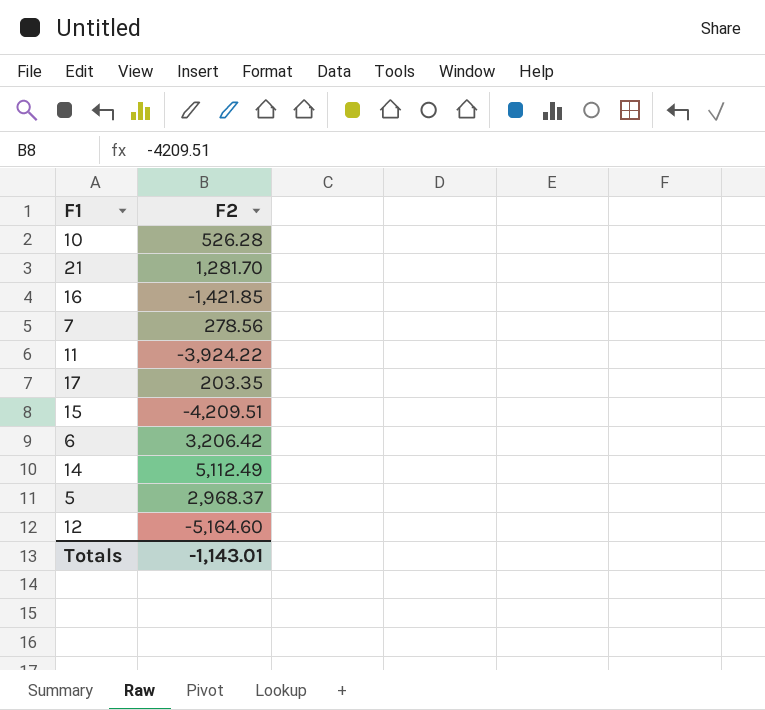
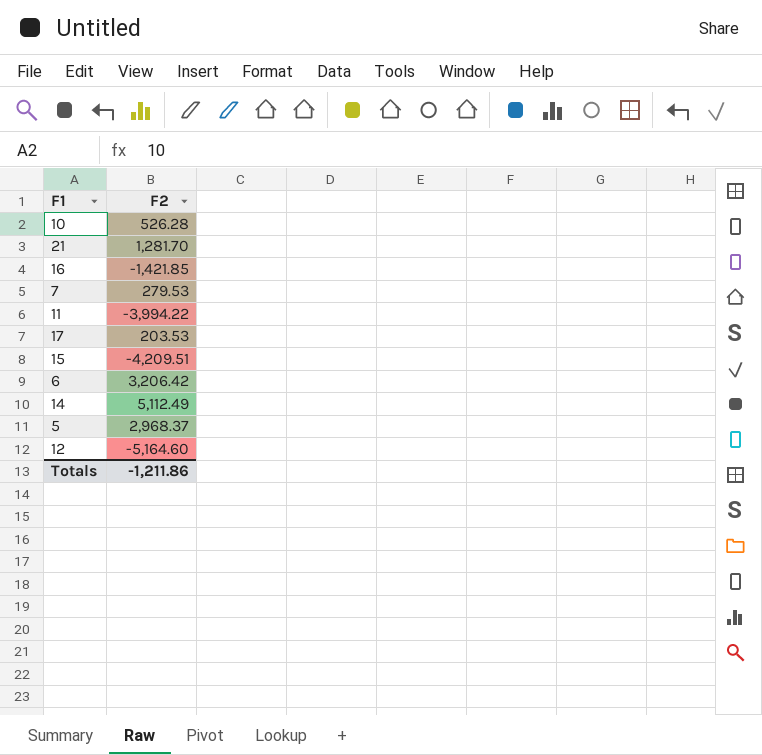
7 | F2: 278.56 -> 279.53
11 | F2: -3,924.22 -> -3,994.22
17 | F2: 203.35 -> 203.53
Totals | F2: -1,143.01 -> -1,211.86

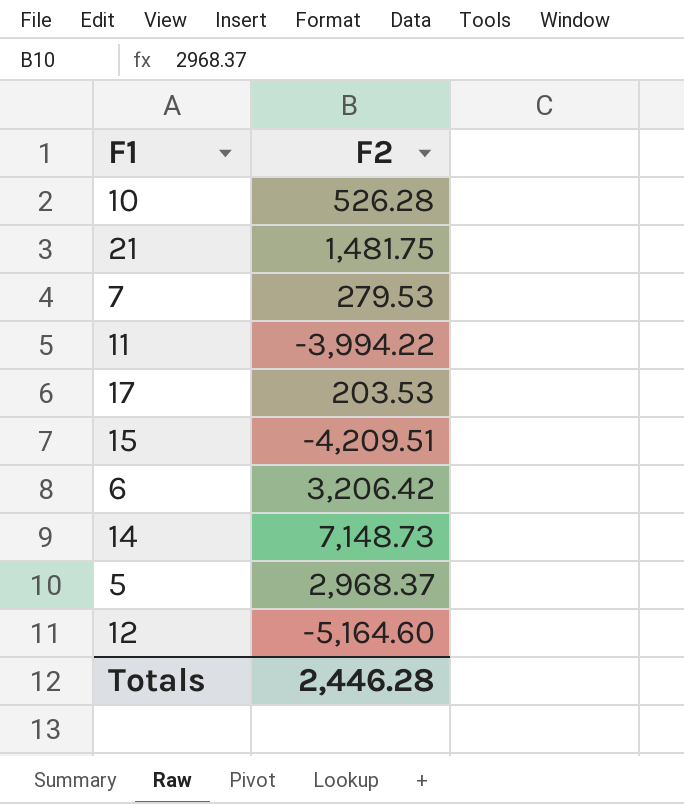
row 16: -1,421.85 -> none
21 | F2: 1,281.70 -> 1,481.75
14 | F2: 5,112.49 -> 7,148.73
Totals | F2: -1,211.86 -> 2,446.28

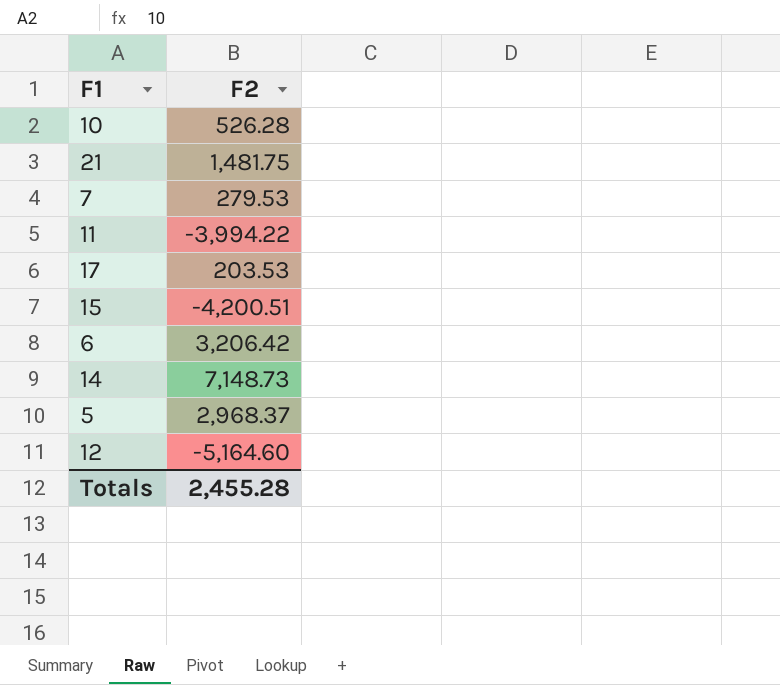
15 | F2: -4,209.51 -> -4,200.51
Totals | F2: 2,446.28 -> 2,455.28

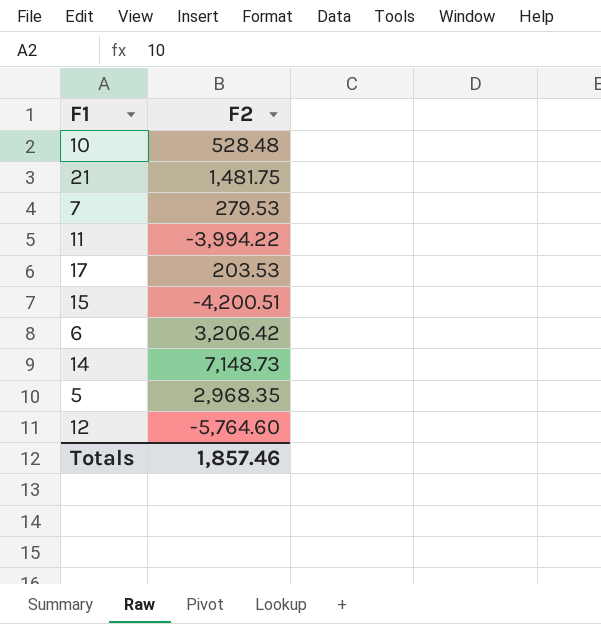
10 | F2: 526.28 -> 528.48
5 | F2: 2,968.37 -> 2,968.35
12 | F2: -5,164.60 -> -5,764.60
Totals | F2: 2,455.28 -> 1,857.46

